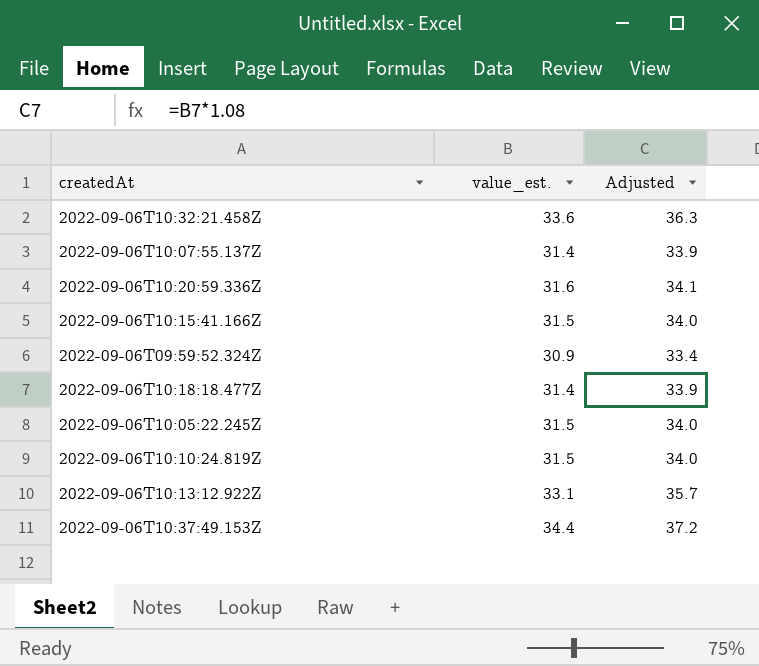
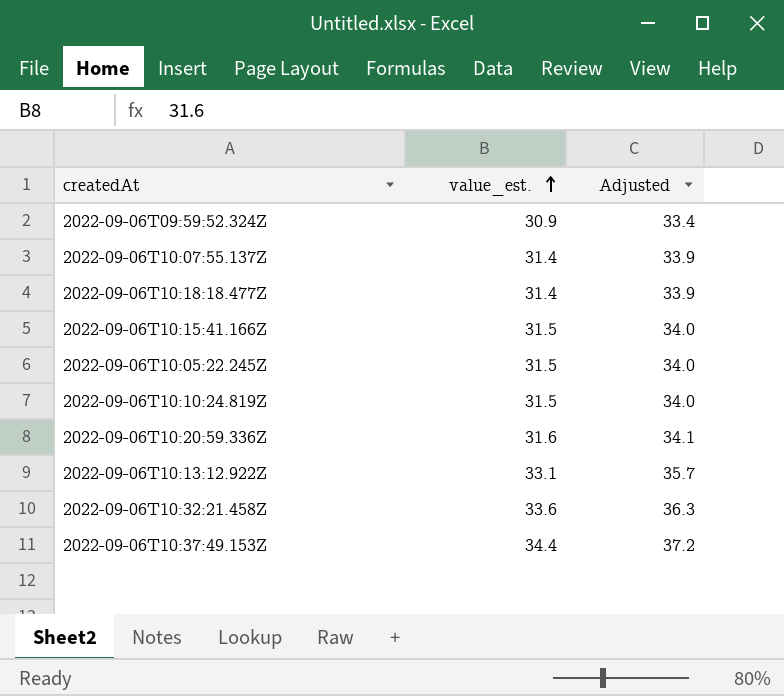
row order: none -> value_est. ascending

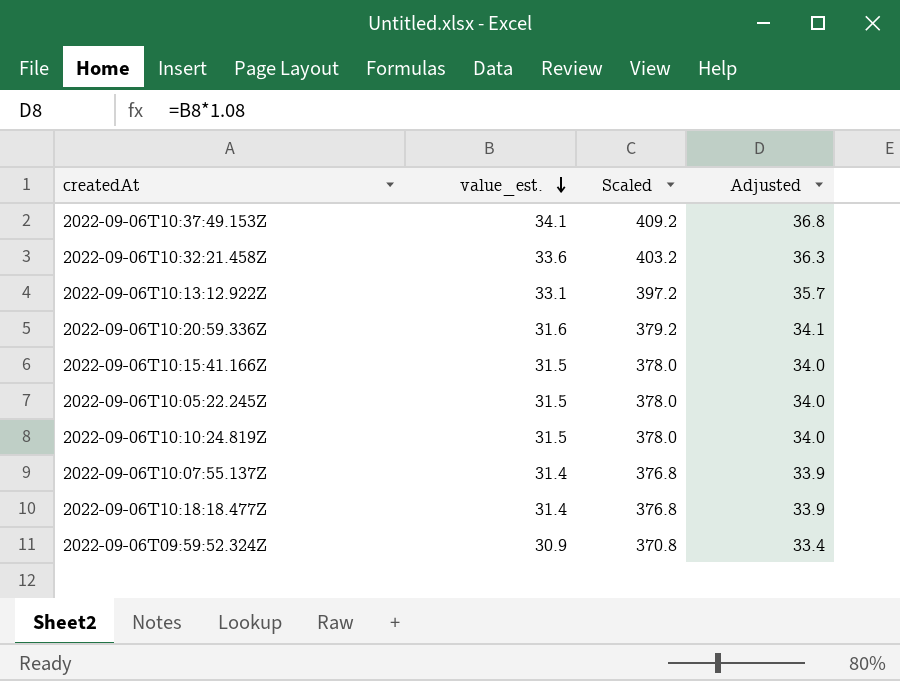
row order: value_est. ascending -> value_est. descending
column Scaled | formula: none -> [value_est.] * 12
2022-09-06T10:37:49.153Z | value_est.: 34.4 -> 34.1
2022-09-06T10:37:49.153Z | Adjusted: 37.2 -> 36.8

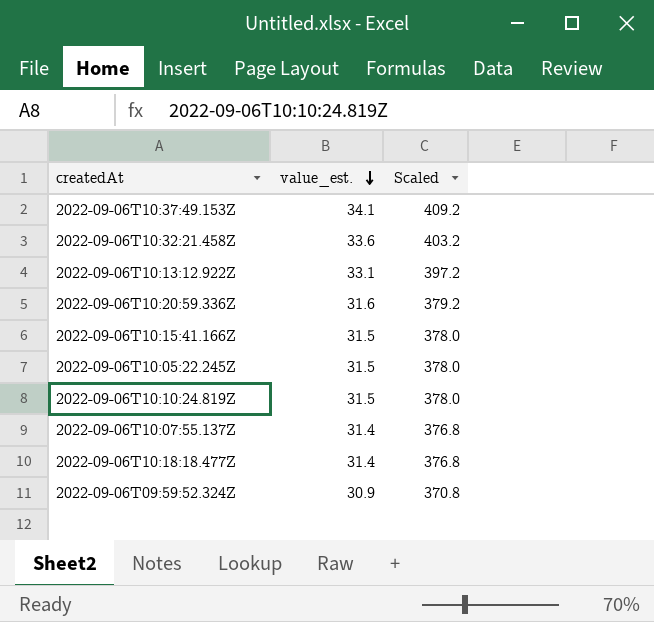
column Adjusted | formula: [value_est.] * 1.08 -> none

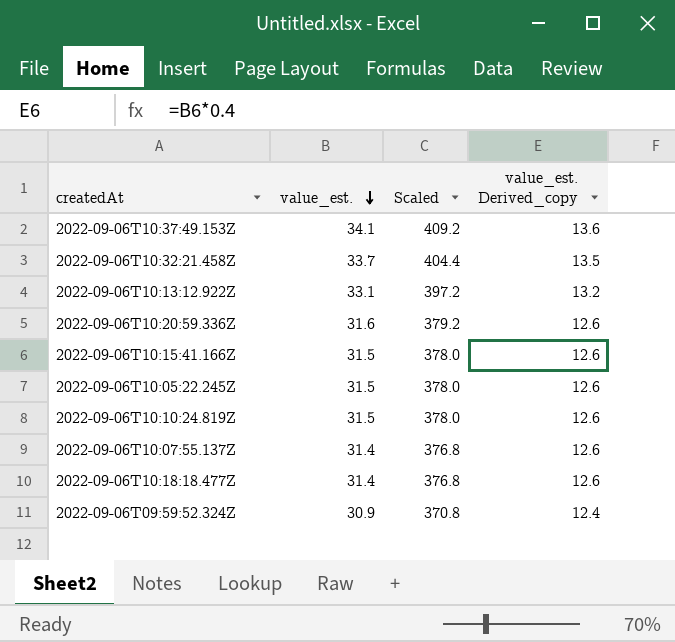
column value_est. Derived_copy | formula: none -> [value_est.] * 0.4
2022-09-06T10:32:21.458Z | value_est.: 33.6 -> 33.7
2022-09-06T10:32:21.458Z | Scaled: 403.2 -> 404.4

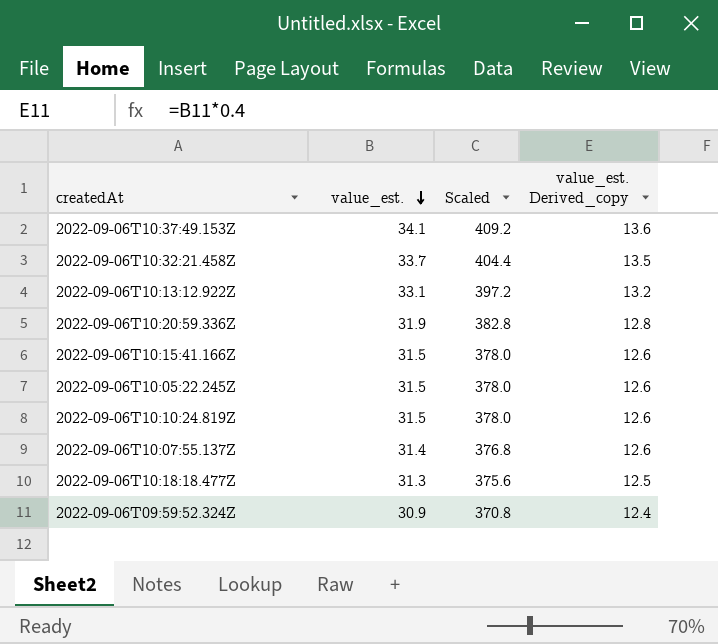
2022-09-06T10:20:59.336Z | value_est.: 31.6 -> 31.9
2022-09-06T10:20:59.336Z | Scaled: 379.2 -> 382.8
2022-09-06T10:20:59.336Z | value_est. Derived_copy: 12.6 -> 12.8
2022-09-06T10:18:18.477Z | value_est.: 31.4 -> 31.3
2022-09-06T10:18:18.477Z | Scaled: 376.8 -> 375.6
2022-09-06T10:18:18.477Z | value_est. Derived_copy: 12.6 -> 12.5

